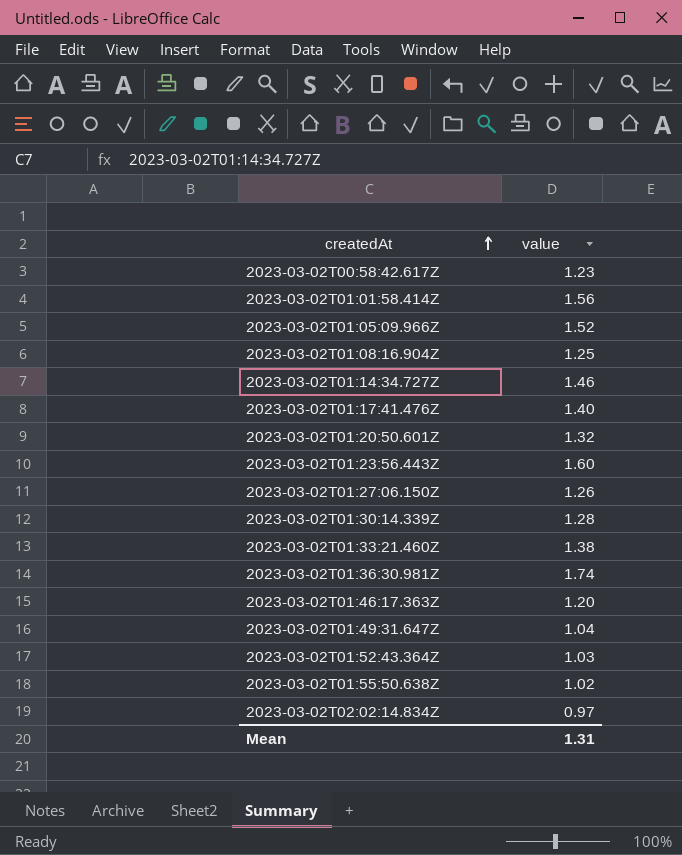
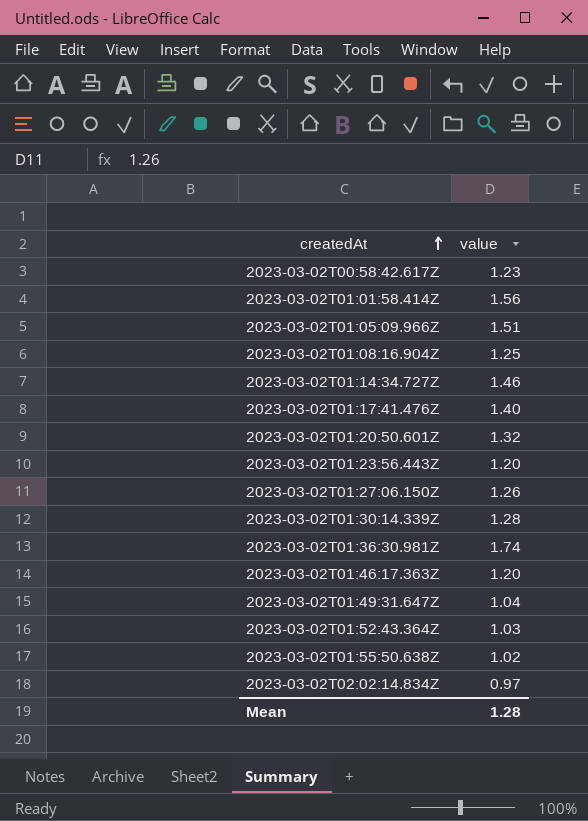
row 2023-03-02T01:33:21.460Z: 1.38 -> none
2023-03-02T01:05:09.966Z | value: 1.52 -> 1.51
2023-03-02T01:23:56.443Z | value: 1.60 -> 1.20
Mean | value: 1.31 -> 1.28

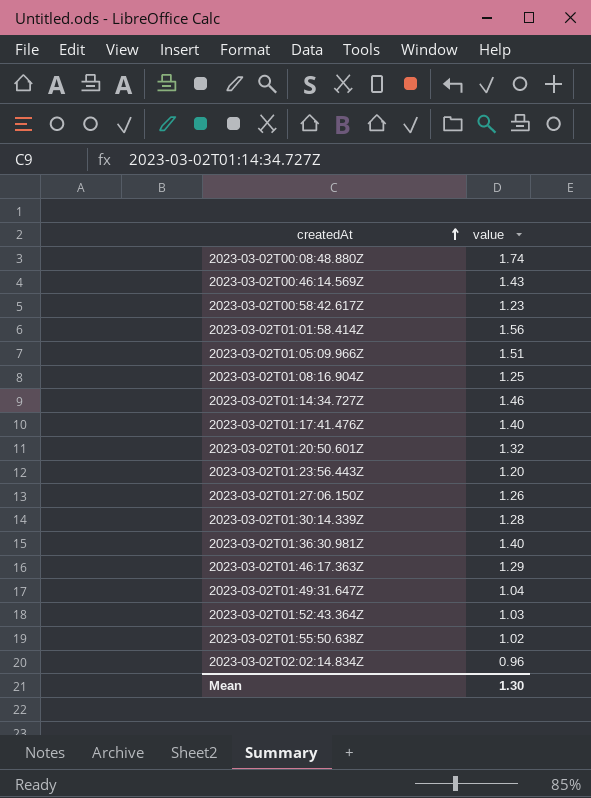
row 2023-03-02T00:08:48.880Z: none -> 1.74
row 2023-03-02T00:46:14.569Z: none -> 1.43
2023-03-02T01:36:30.981Z | value: 1.74 -> 1.40
2023-03-02T01:46:17.363Z | value: 1.20 -> 1.29
2023-03-02T02:02:14.834Z | value: 0.97 -> 0.96
Mean | value: 1.28 -> 1.30

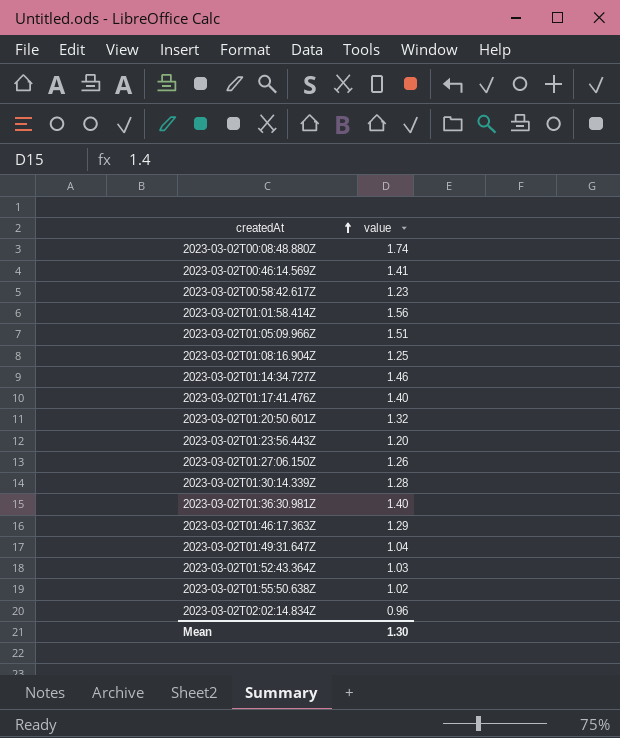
2023-03-02T00:46:14.569Z | value: 1.43 -> 1.41

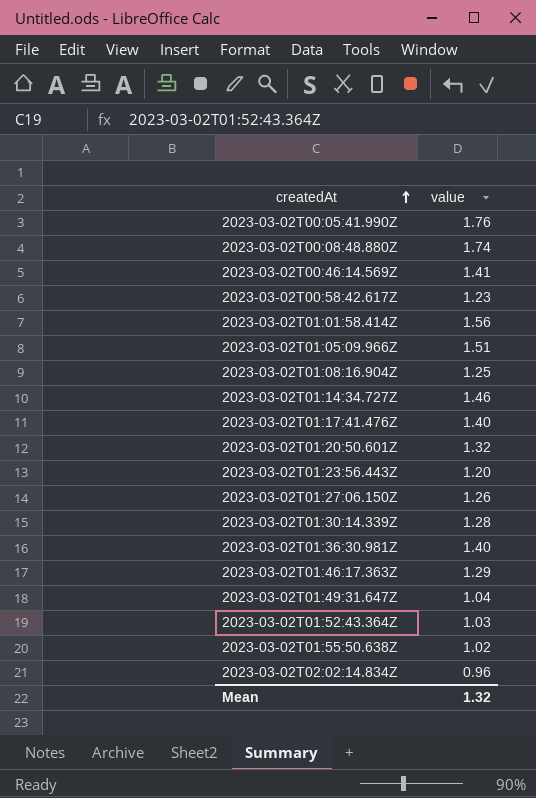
row 2023-03-02T00:05:41.990Z: none -> 1.76
Mean | value: 1.30 -> 1.32

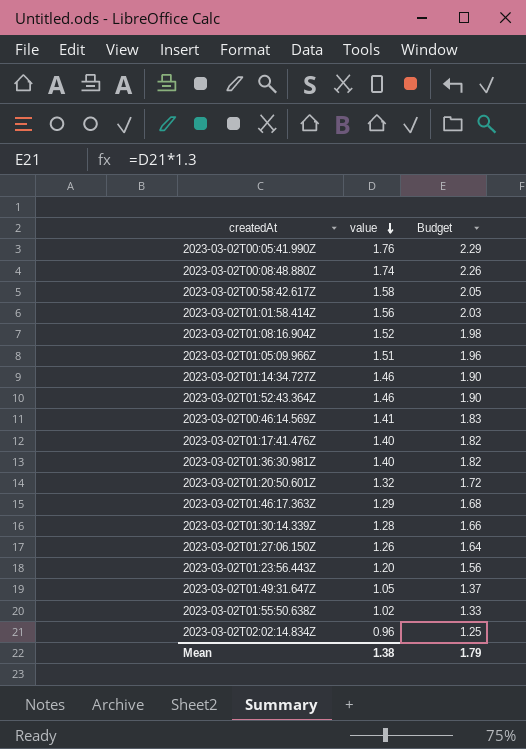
row order: createdAt ascending -> value descending
column Budget | formula: none -> [value] * 1.3
2023-03-02T00:58:42.617Z | value: 1.23 -> 1.58
2023-03-02T01:08:16.904Z | value: 1.25 -> 1.52
2023-03-02T01:52:43.364Z | value: 1.03 -> 1.46
2023-03-02T01:49:31.647Z | value: 1.04 -> 1.05
Mean | value: 1.32 -> 1.38

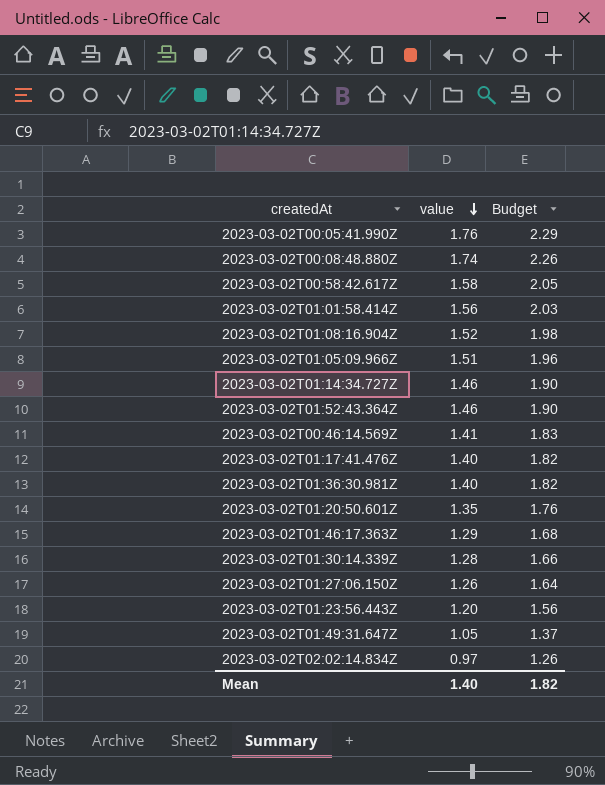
row 2023-03-02T01:55:50.638Z: 1.02 | 1.33 -> none
2023-03-02T01:20:50.601Z | value: 1.32 -> 1.35
2023-03-02T01:20:50.601Z | Budget: 1.72 -> 1.76
2023-03-02T02:02:14.834Z | value: 0.96 -> 0.97
2023-03-02T02:02:14.834Z | Budget: 1.25 -> 1.26
Mean | value: 1.38 -> 1.40
Mean | Budget: 1.79 -> 1.82

